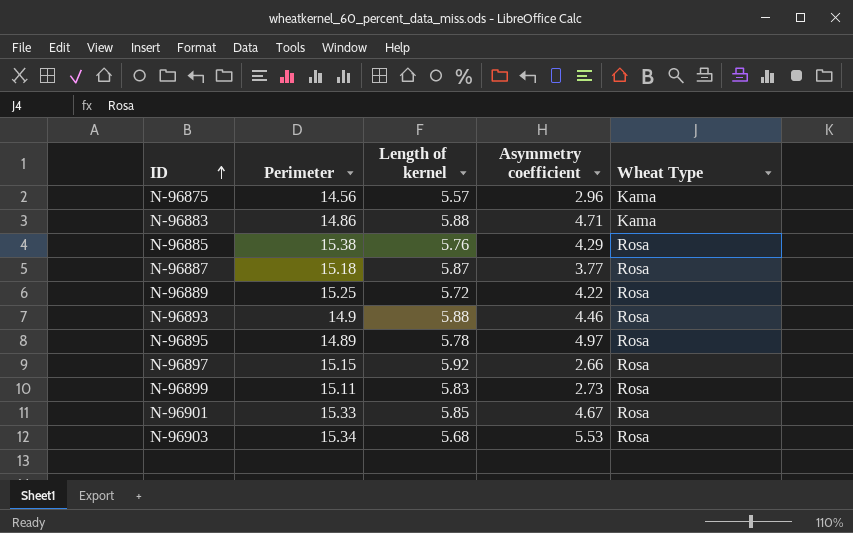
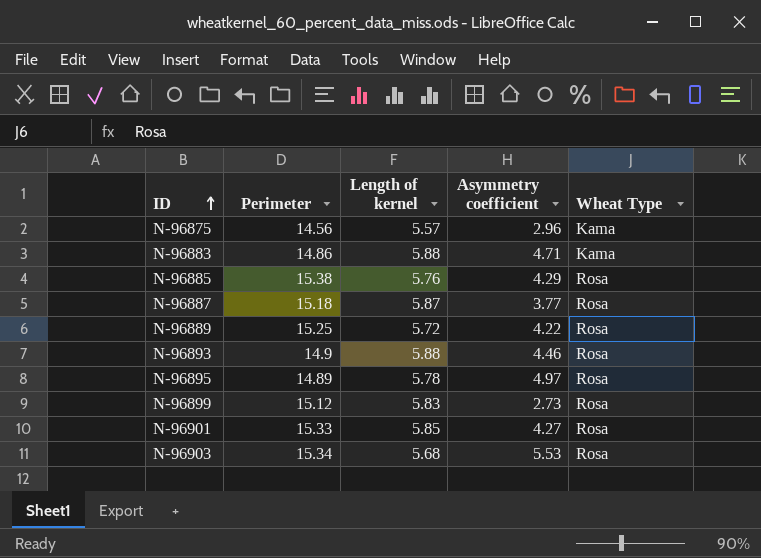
row N-96897: 15.15 | 5.92 | 2.66 | Rosa -> none
N-96899 | Perimeter: 15.11 -> 15.12
N-96901 | Asymmetry coefficient: 4.67 -> 4.27

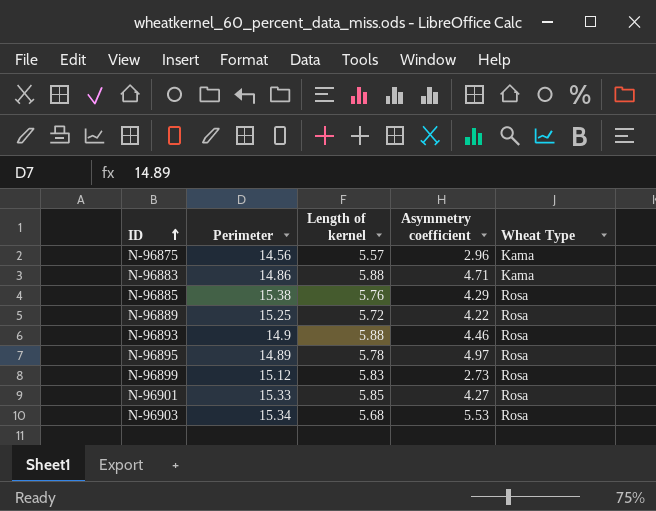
row N-96887: 15.18 | 5.87 | 3.77 | Rosa -> none

